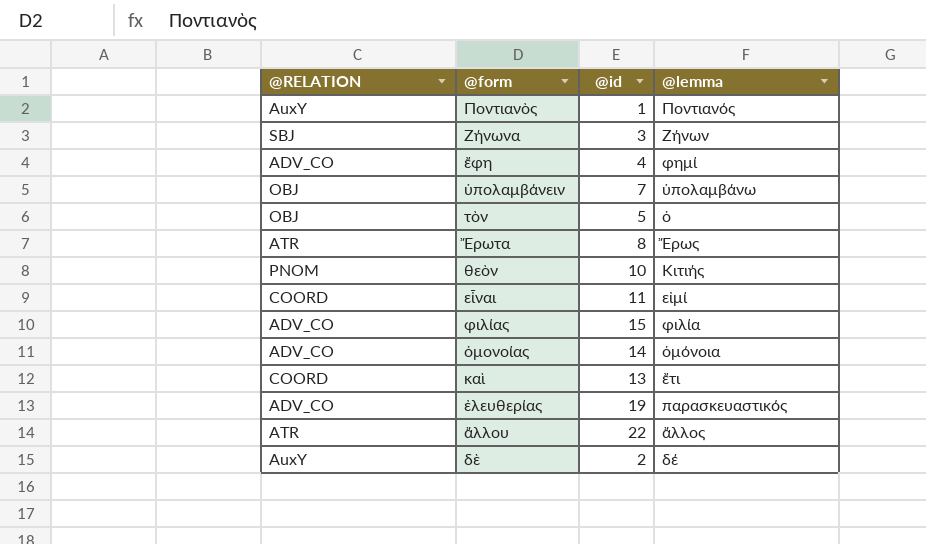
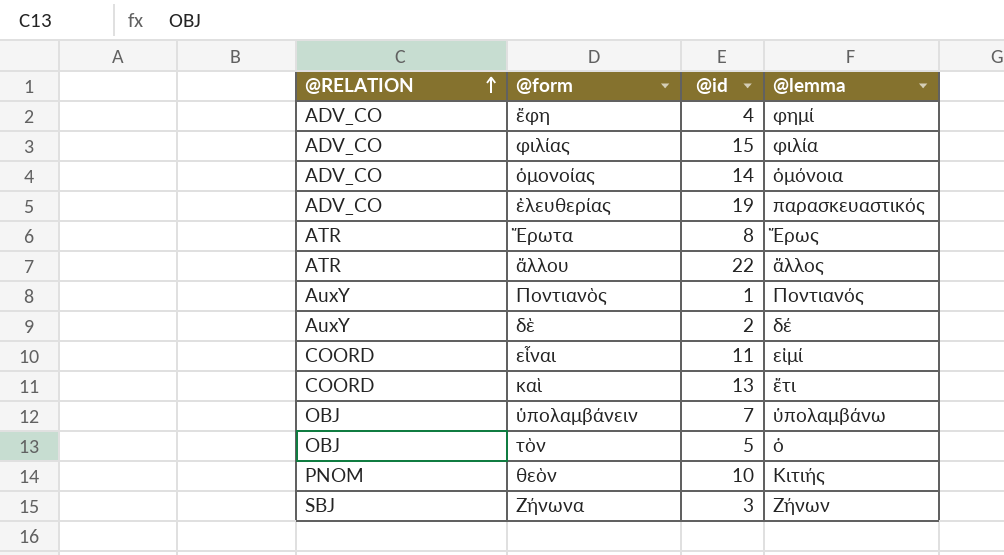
row order: none -> @RELATION ascending

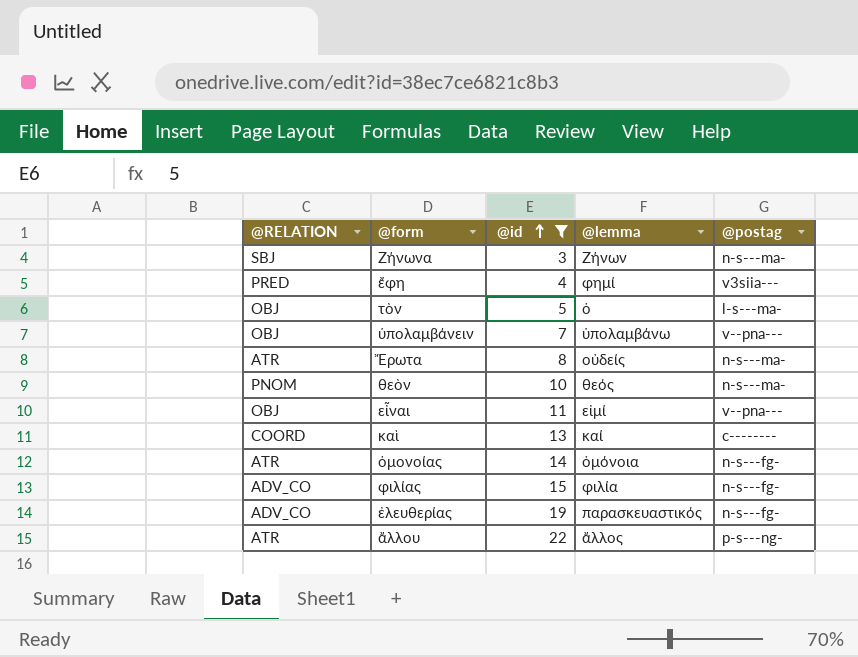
filter: none -> @id >= 3
row order: @RELATION ascending -> @id ascending
column @postag | position: none -> 5
ἔφη | @RELATION: ADV_CO -> PRED
Ἔρωτα | @lemma: Ἔρως -> οὐδείς
θεὸν | @lemma: Κιτιής -> θεός
εἶναι | @RELATION: COORD -> OBJ
καὶ | @lemma: ἔτι -> καί
ὁμονοίας | @RELATION: ADV_CO -> ATR

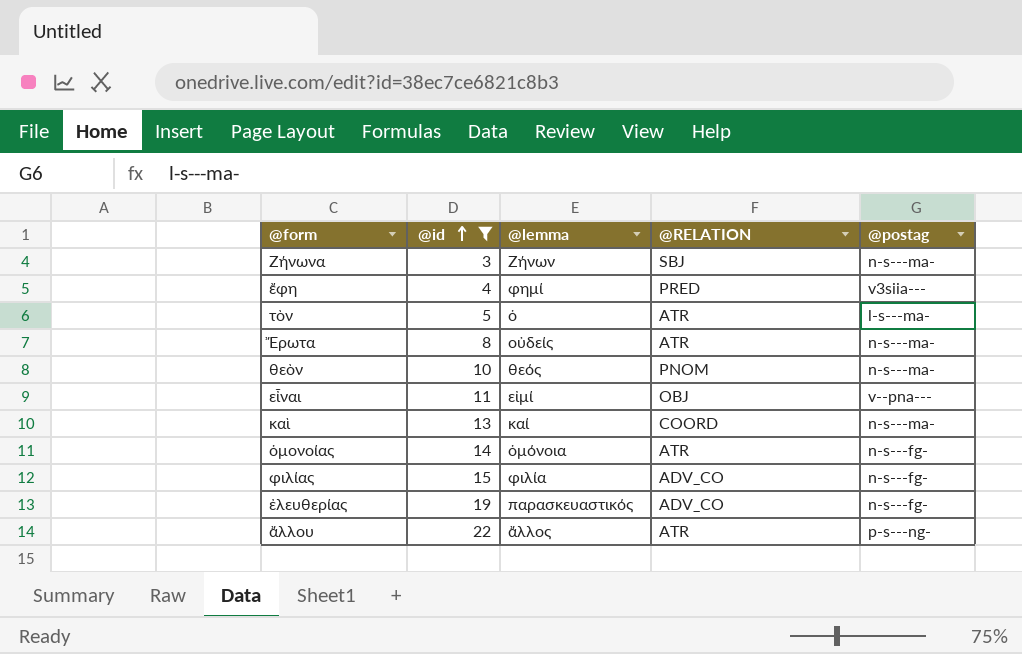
column @RELATION | position: 1 -> 4
row ὑπολαμβάνειν: OBJ | 7 | ὑπολαμβάνω | v--pna--- -> none
τὸν | @RELATION: OBJ -> ATR
καὶ | @postag: c-------- -> n-s---ma-

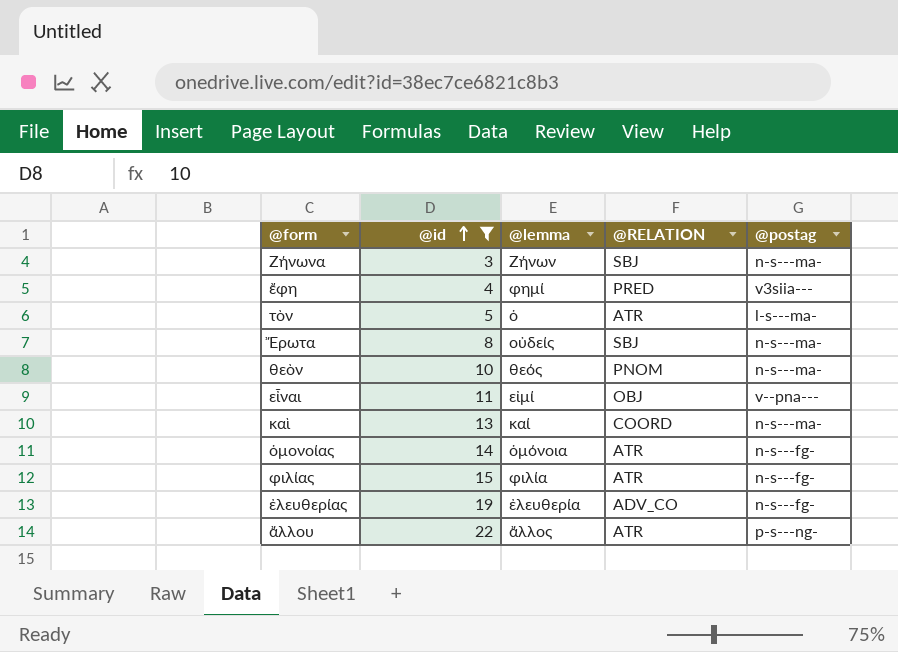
Ἔρωτα | @RELATION: ATR -> SBJ
φιλίας | @RELATION: ADV_CO -> ATR
ἐλευθερίας | @lemma: παρασκευαστικός -> ἐλευθερία

